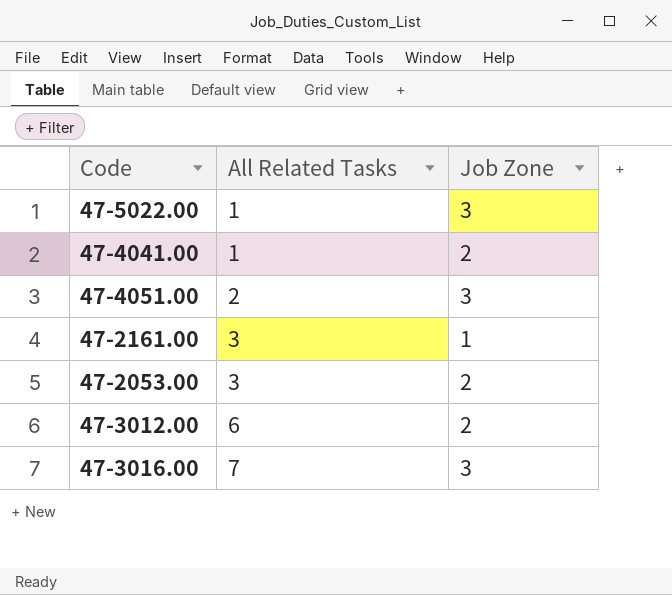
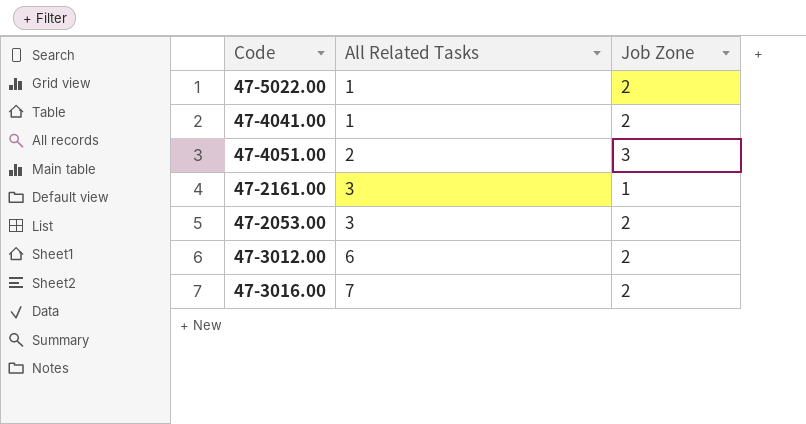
47-5022.00 | Job Zone: 3 -> 2
47-3016.00 | Job Zone: 3 -> 2

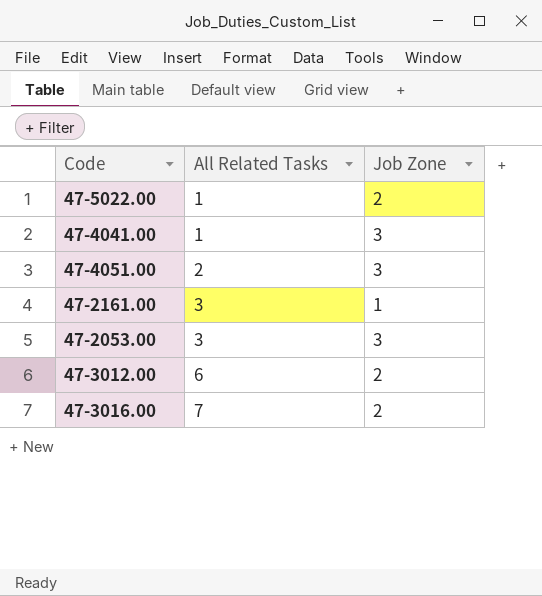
47-4041.00 | Job Zone: 2 -> 3
47-2053.00 | Job Zone: 2 -> 3

